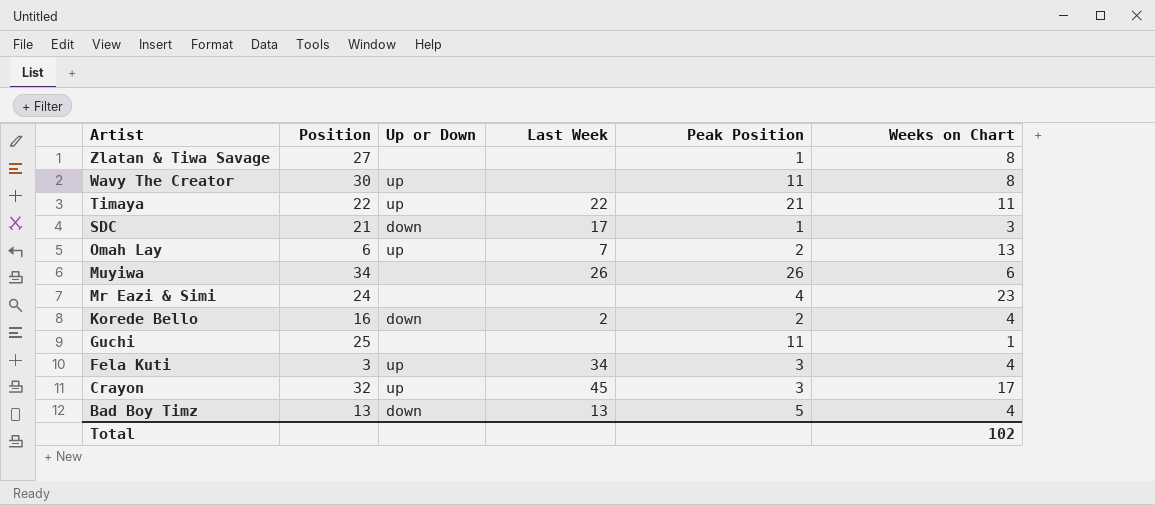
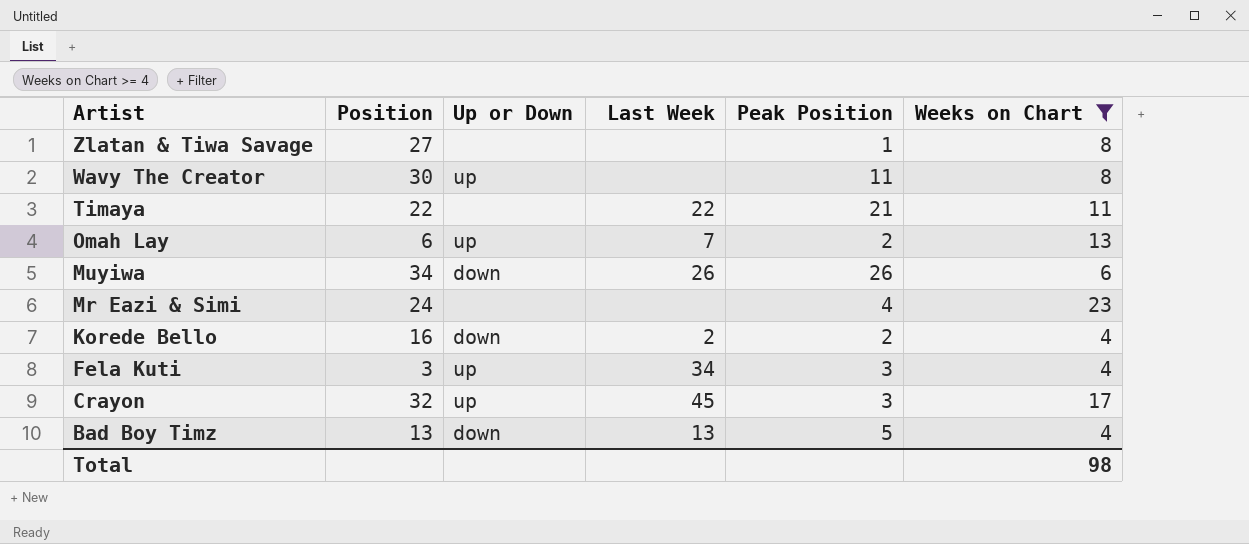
filter: none -> Weeks on Chart >= 4
Timaya | Up or Down: up -> none
Muyiwa | Up or Down: none -> down
Total | Weeks on Chart: 102 -> 98

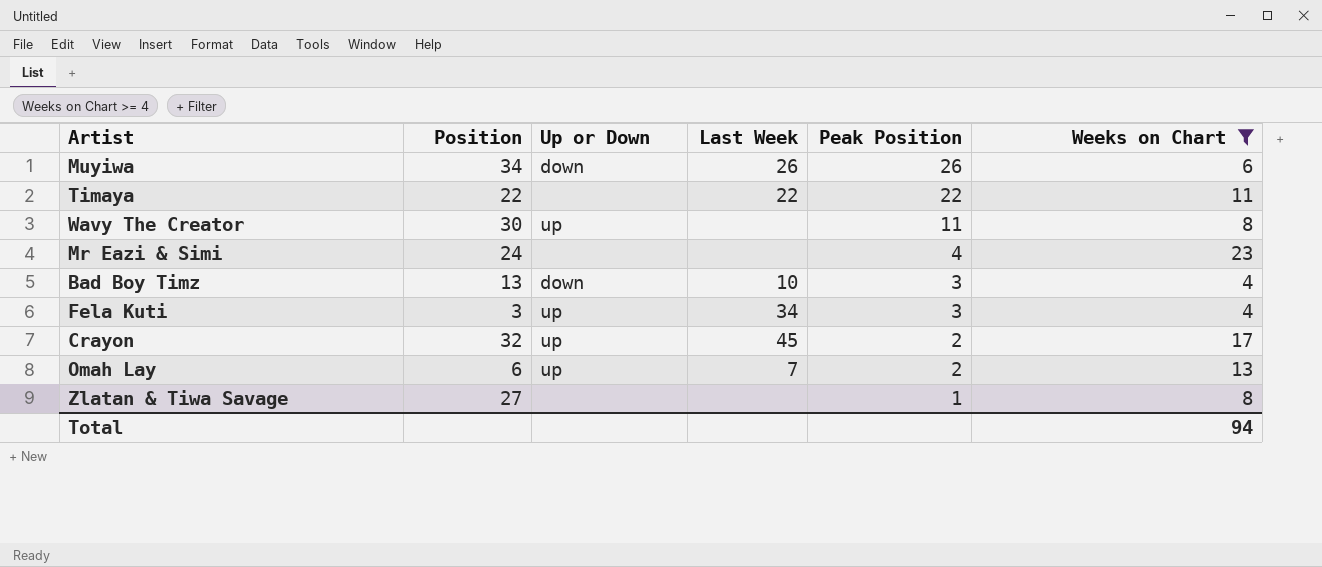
row order: Artist descending -> Peak Position descending
row Korede Bello: 16 | down | 2 | 2 | 4 -> none
Timaya | Peak Position: 21 -> 22
Bad Boy Timz | Last Week: 13 -> 10
Bad Boy Timz | Peak Position: 5 -> 3
Crayon | Peak Position: 3 -> 2
Total | Weeks on Chart: 98 -> 94

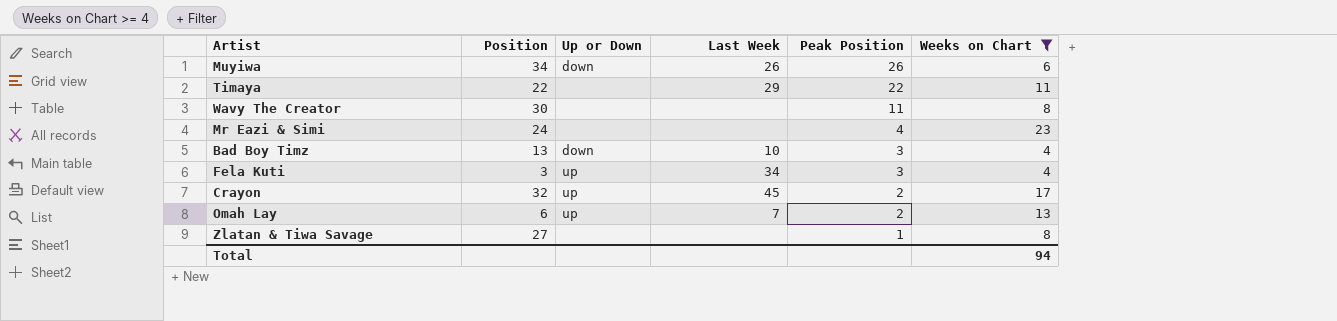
Timaya | Last Week: 22 -> 29
Wavy The Creator | Up or Down: up -> none

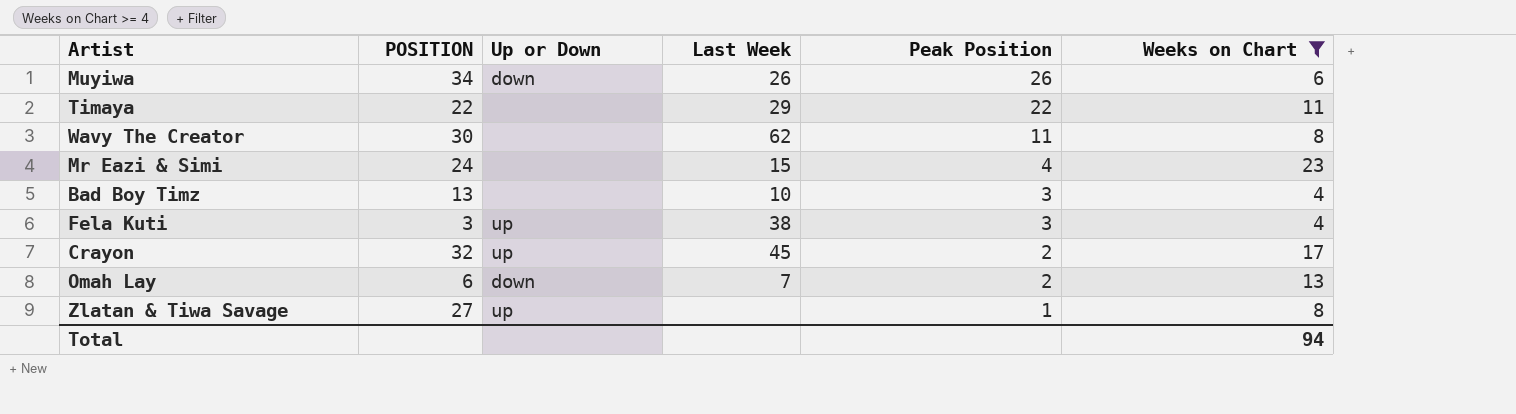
column name: Position -> POSITION
Wavy The Creator | Last Week: none -> 62
Mr Eazi & Simi | Last Week: none -> 15
Bad Boy Timz | Up or Down: down -> none
Fela Kuti | Last Week: 34 -> 38
Omah Lay | Up or Down: up -> down
Zlatan & Tiwa Savage | Up or Down: none -> up

